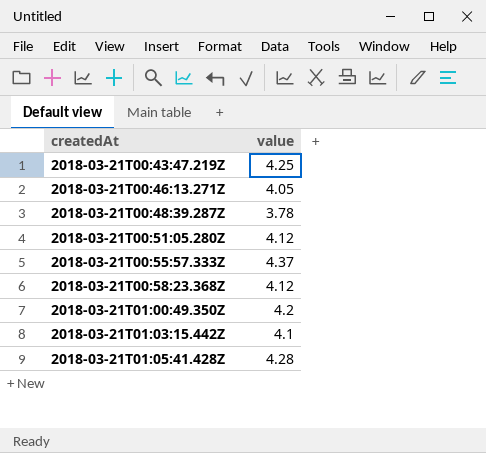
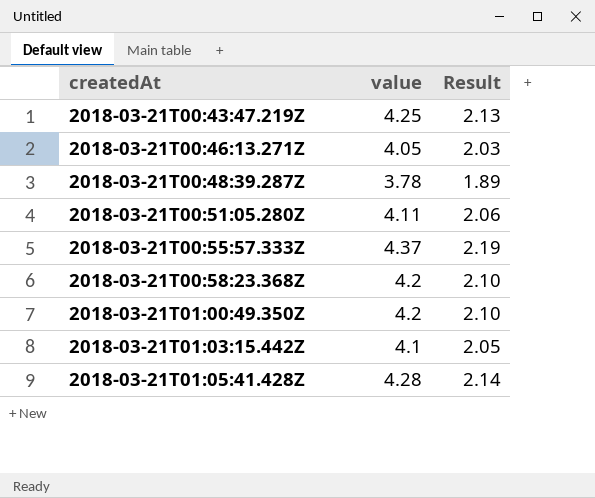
column Result | formula: none -> [value] * 0.5
2018-03-21T00:51:05.280Z | value: 4.12 -> 4.11
2018-03-21T00:58:23.368Z | value: 4.12 -> 4.2

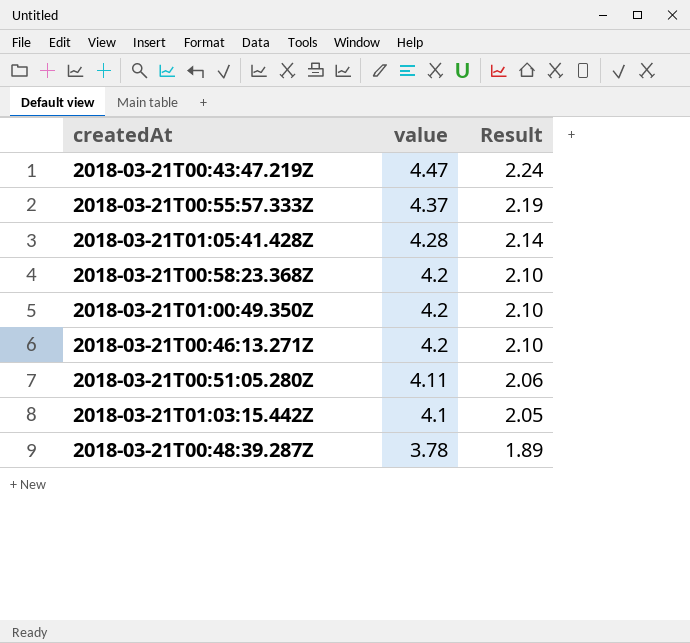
row order: createdAt ascending -> value descending
2018-03-21T00:43:47.219Z | value: 4.25 -> 4.47
2018-03-21T00:43:47.219Z | Result: 2.13 -> 2.24
2018-03-21T00:46:13.271Z | value: 4.05 -> 4.2
2018-03-21T00:46:13.271Z | Result: 2.03 -> 2.10

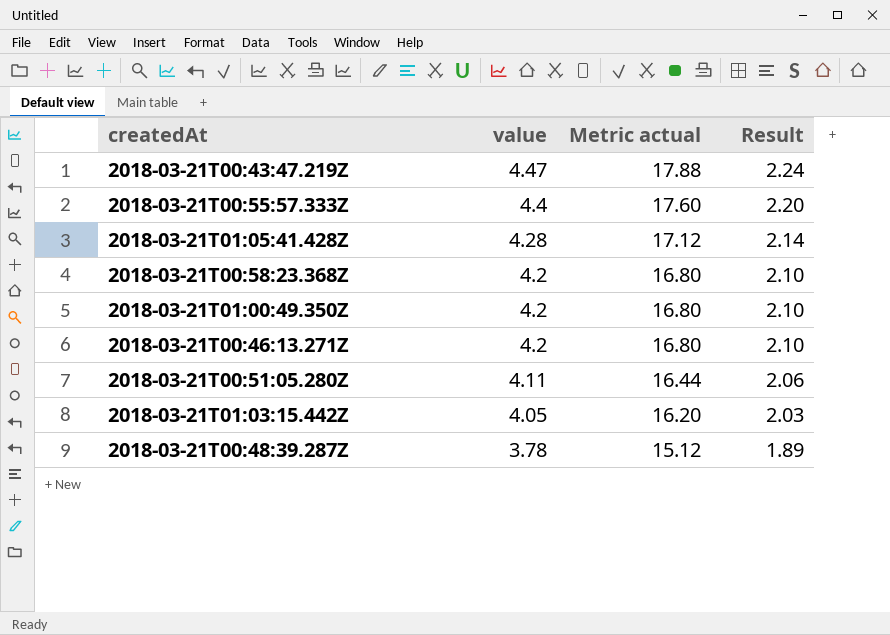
column Metric actual | formula: none -> [value] * 4
2018-03-21T00:55:57.333Z | value: 4.37 -> 4.4
2018-03-21T00:55:57.333Z | Result: 2.19 -> 2.20
2018-03-21T01:03:15.442Z | value: 4.1 -> 4.05
2018-03-21T01:03:15.442Z | Result: 2.05 -> 2.03

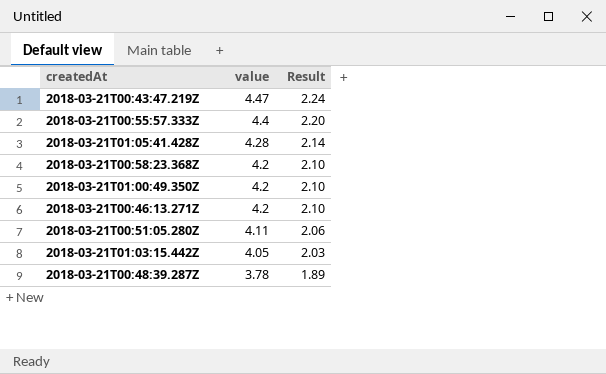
column Metric actual | formula: [value] * 4 -> none

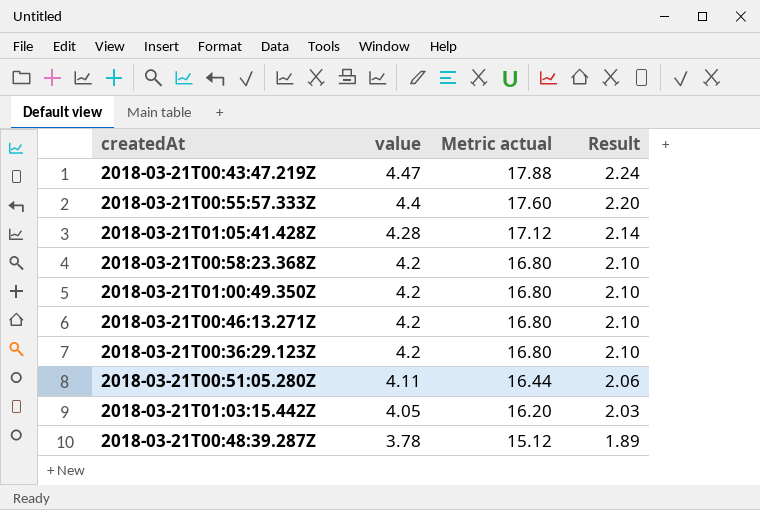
column Metric actual | formula: none -> [value] * 4
row 2018-03-21T00:36:29.123Z: none -> 4.2 | 16.80 | 2.10

